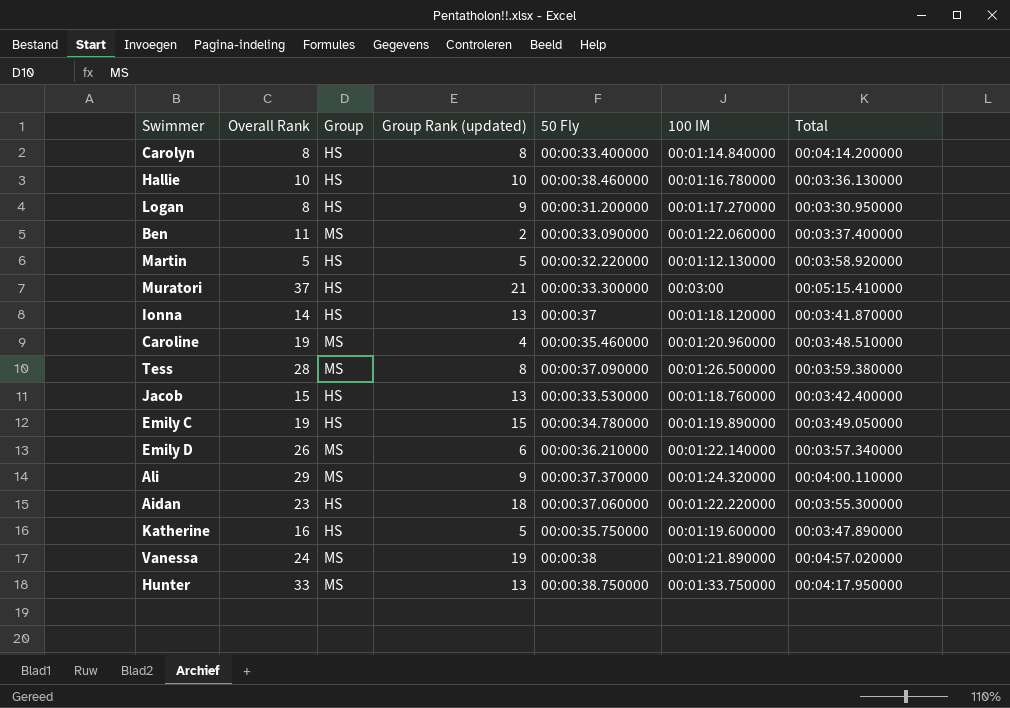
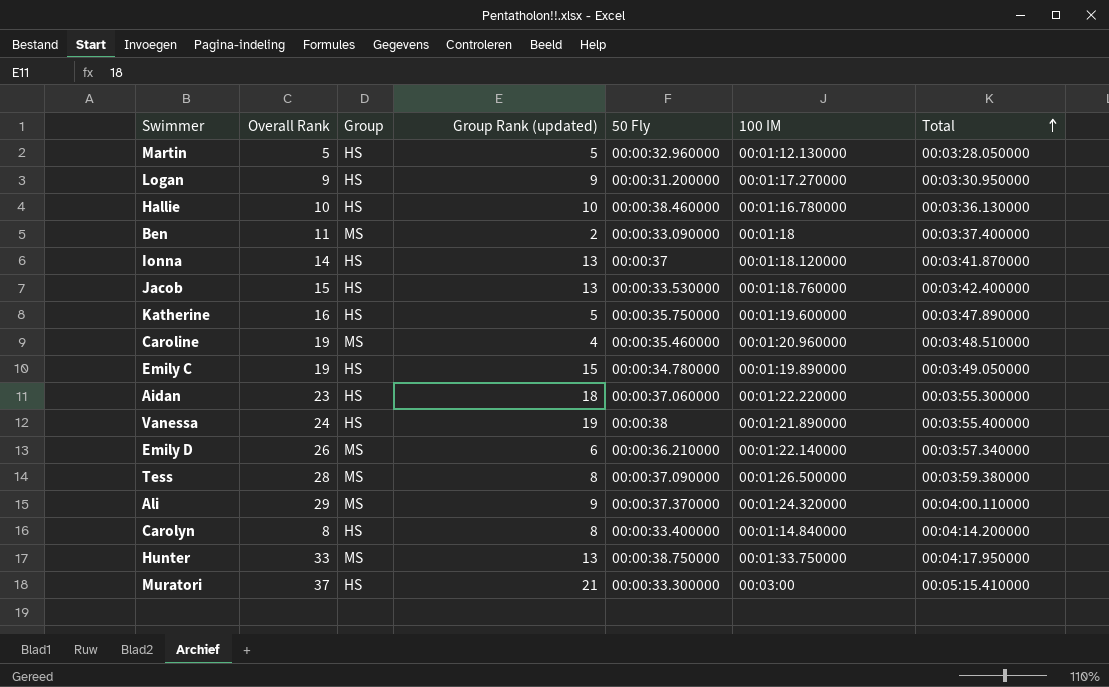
row order: none -> Total ascending
Martin | 50 Fly: 00:00:32.220000 -> 00:00:32.960000
Martin | Total: 00:03:58.920000 -> 00:03:28.050000
Logan | Overall Rank: 8 -> 9
Ben | 100 IM: 00:01:22.060000 -> 00:01:18
Vanessa | Group: MS -> HS
Vanessa | Total: 00:04:57.020000 -> 00:03:55.400000

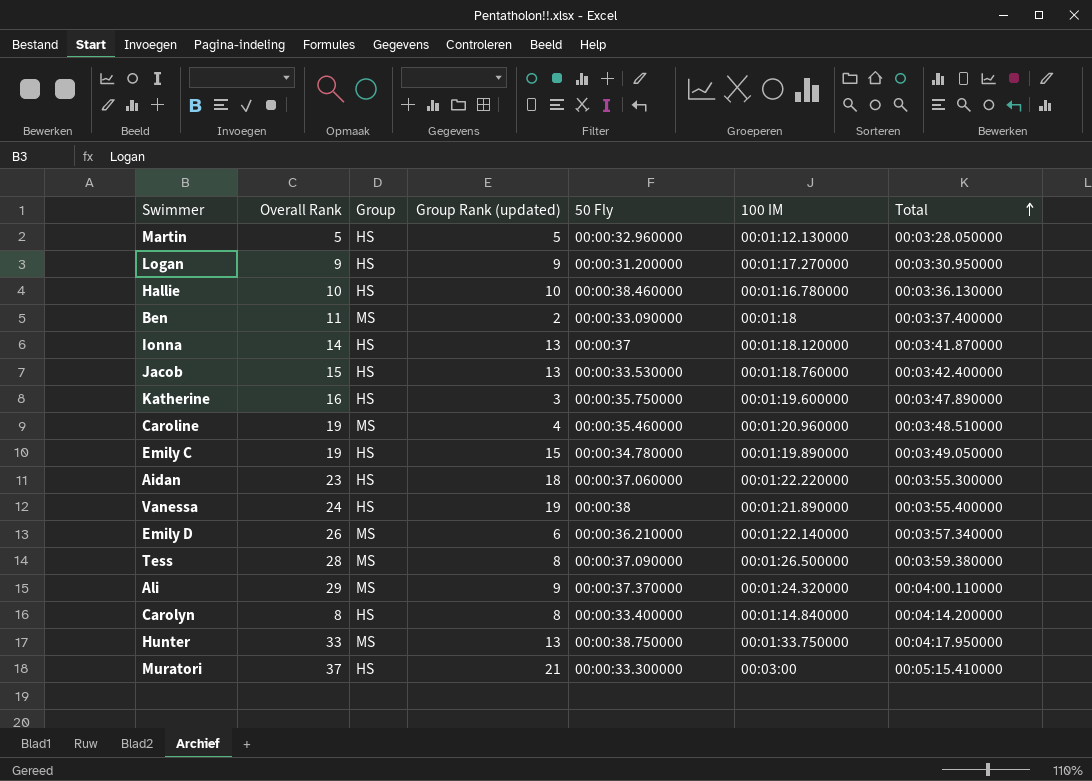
Katherine | Group Rank (updated): 5 -> 3

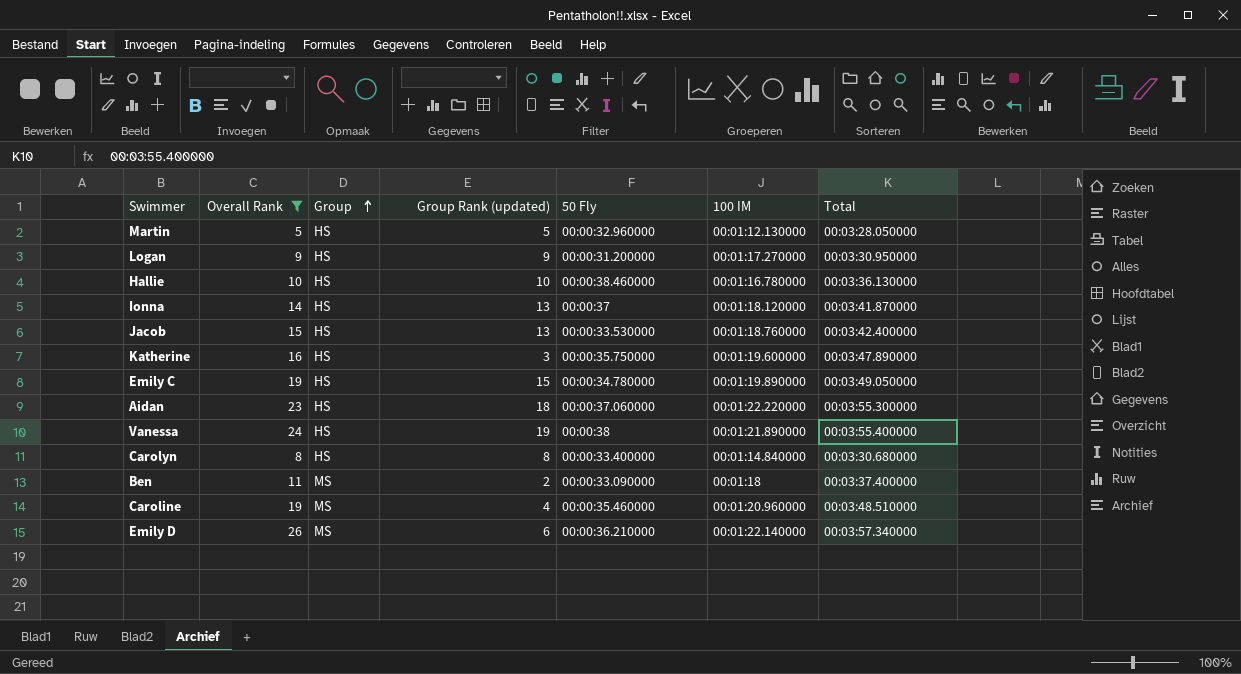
filter: none -> Overall Rank <= 26
row order: Total ascending -> Group ascending
Carolyn | Total: 00:04:14.200000 -> 00:03:30.680000

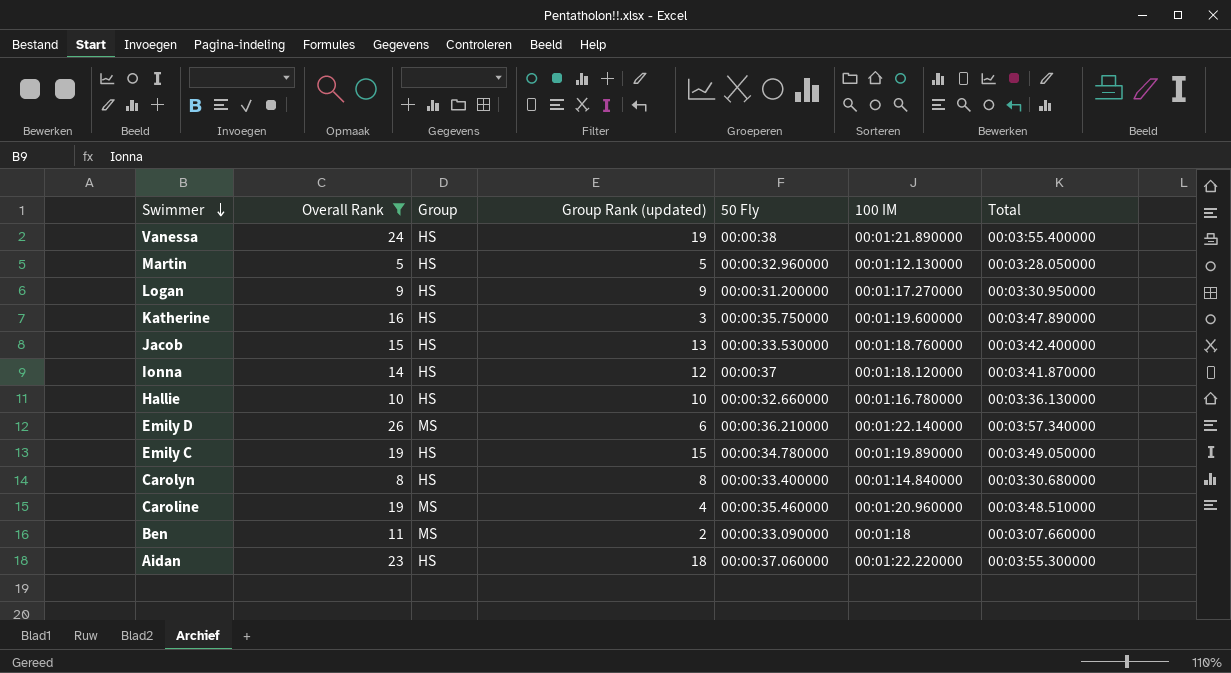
row order: Group ascending -> Swimmer descending
Ionna | Group Rank (updated): 13 -> 12
Hallie | 50 Fly: 00:00:38.460000 -> 00:00:32.660000
Ben | Total: 00:03:37.400000 -> 00:03:07.660000

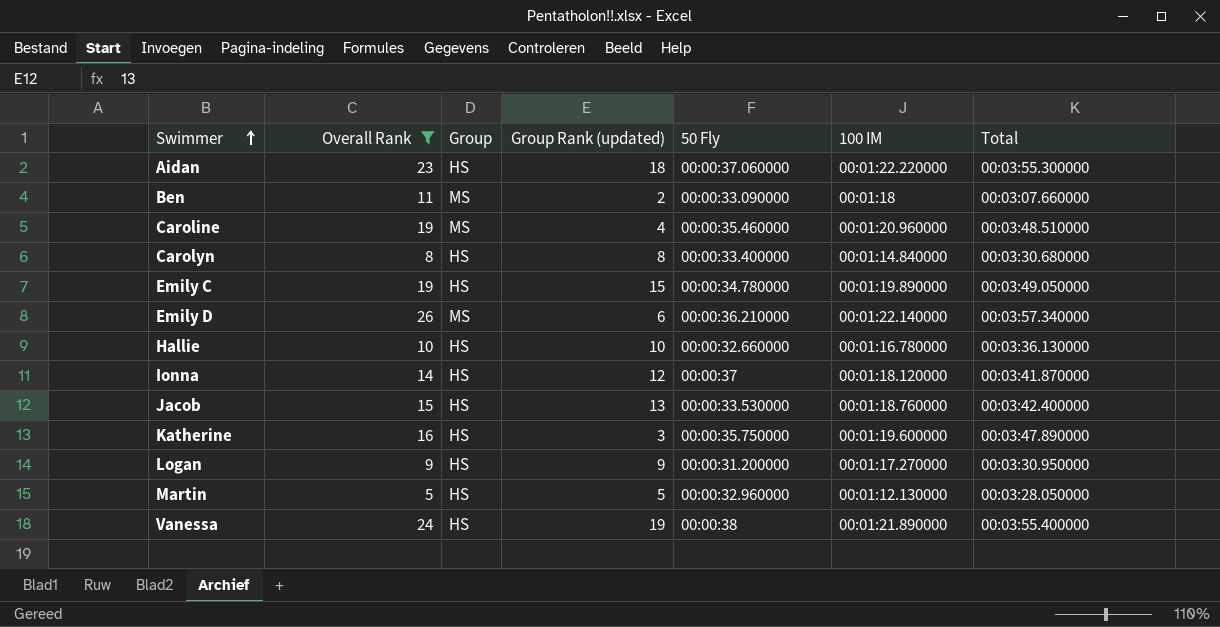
row order: Swimmer descending -> Swimmer ascending

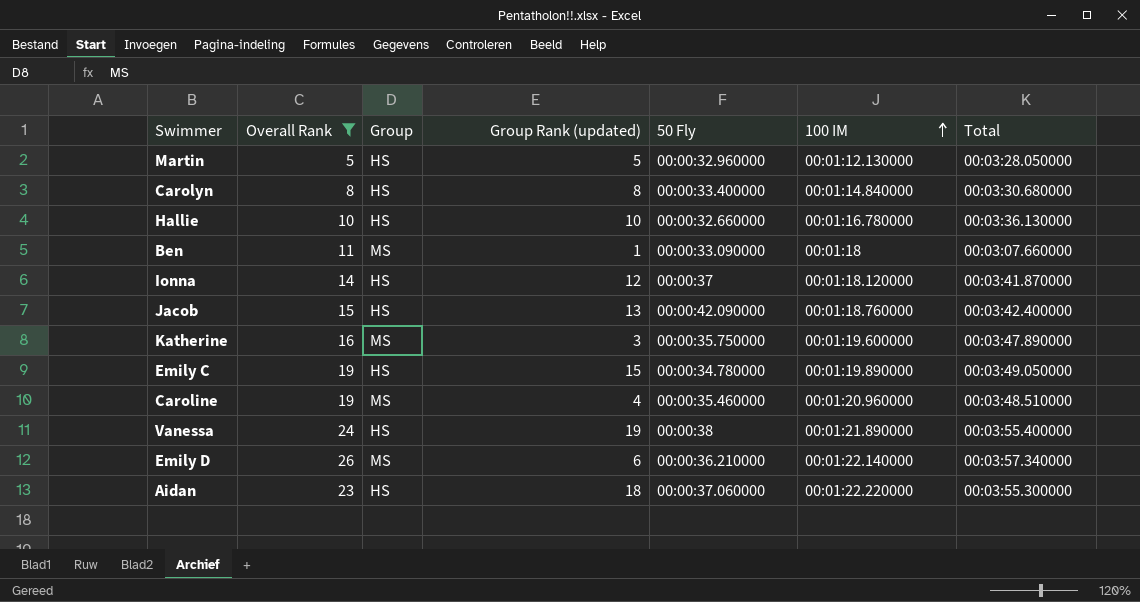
row order: Swimmer ascending -> 100 IM ascending
row Logan: 9 | HS | 9 | 00:00:31.200000 | 00:01:17.270000 | 00:03:30.950000 -> none
Ben | Group Rank (updated): 2 -> 1
Jacob | 50 Fly: 00:00:33.530000 -> 00:00:42.090000
Katherine | Group: HS -> MS

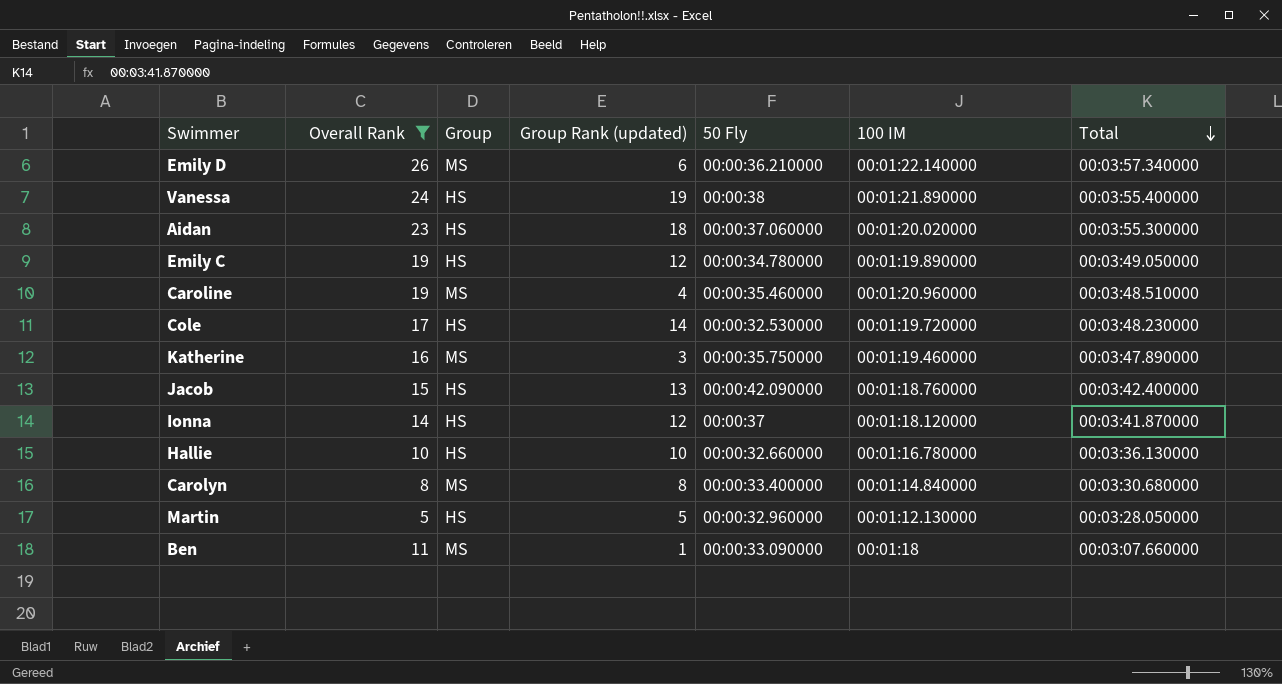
row order: 100 IM ascending -> Total descending
Aidan | 100 IM: 00:01:22.220000 -> 00:01:20.020000
Emily C | Group Rank (updated): 15 -> 12
row Cole: none -> 17 | HS | 14 | 00:00:32.530000 | 00:01:19.720000 | 00:03:48.230000
Katherine | 100 IM: 00:01:19.600000 -> 00:01:19.460000
Carolyn | Group: HS -> MS

